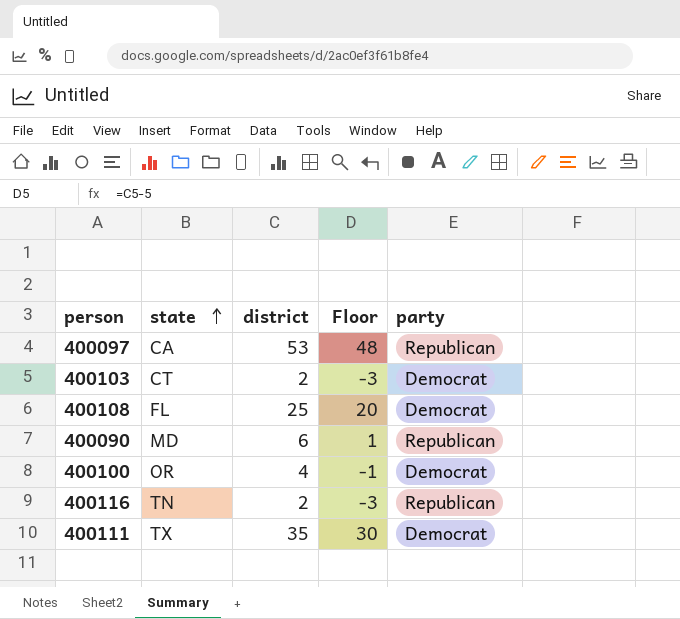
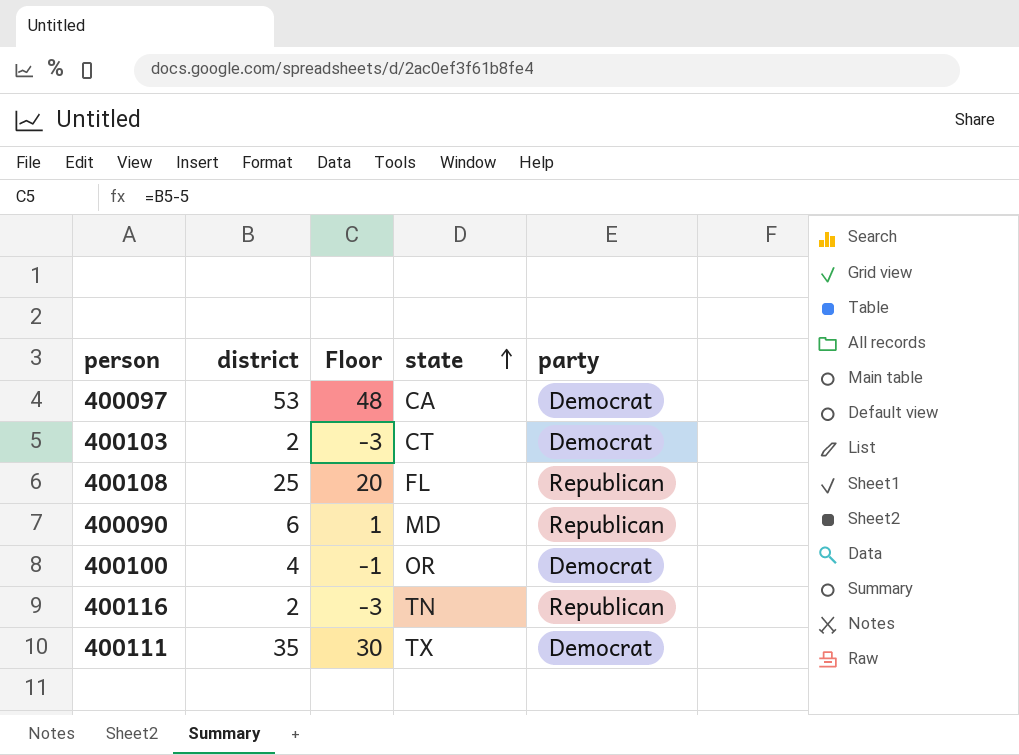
column state | position: 2 -> 4
400097 | party: Republican -> Democrat
400108 | party: Democrat -> Republican

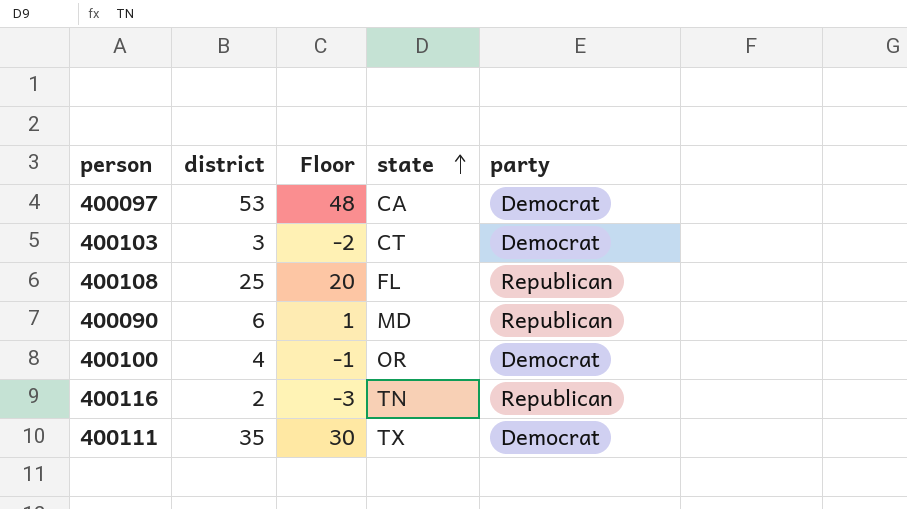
400103 | district: 2 -> 3
400103 | Floor: -3 -> -2

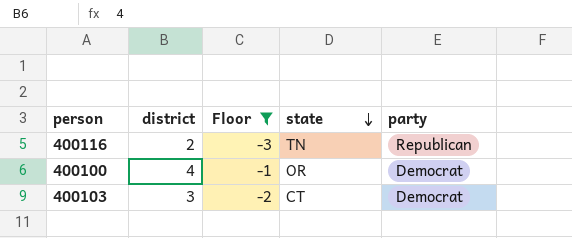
filter: none -> Floor <= -1
row order: state ascending -> state descending

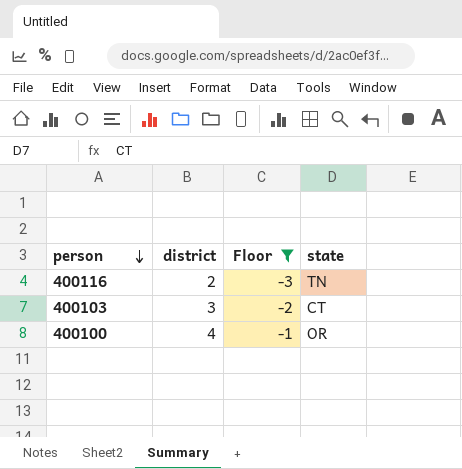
row order: state descending -> person descending
column party | position: 5 -> none

